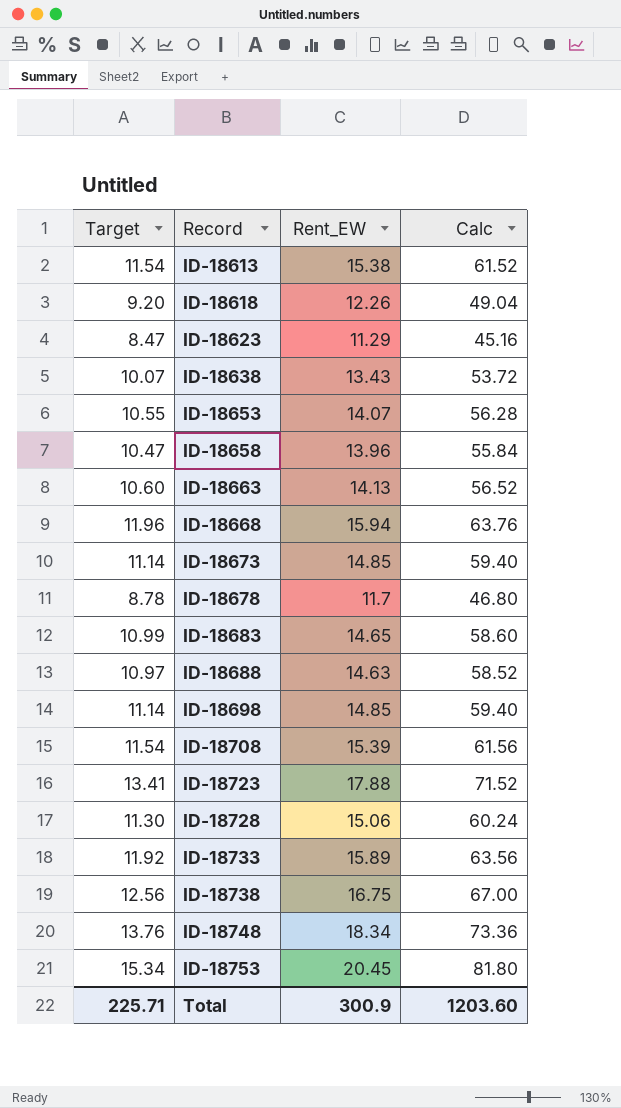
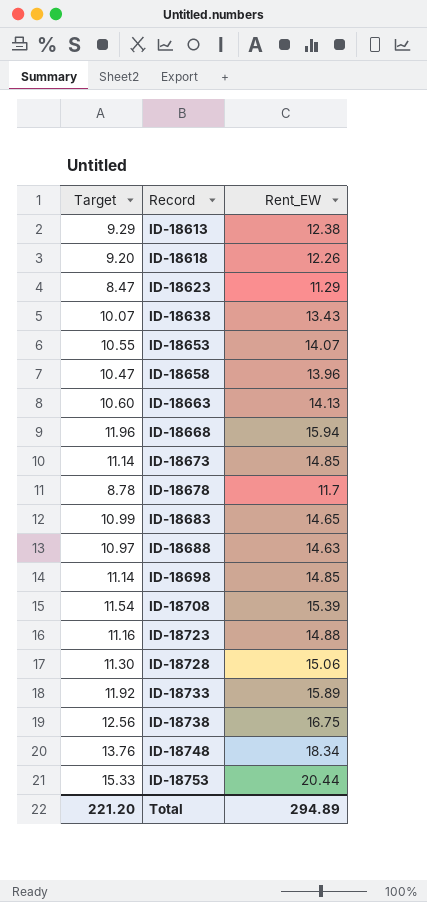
column Calc | formula: [Rent_EW] * 4 -> none
ID-18613 | Target: 11.54 -> 9.29
ID-18613 | Rent_EW: 15.38 -> 12.38
ID-18723 | Target: 13.41 -> 11.16
ID-18723 | Rent_EW: 17.88 -> 14.88
ID-18753 | Target: 15.34 -> 15.33
ID-18753 | Rent_EW: 20.45 -> 20.44
Total | Target: 225.71 -> 221.20
Total | Rent_EW: 300.9 -> 294.89

